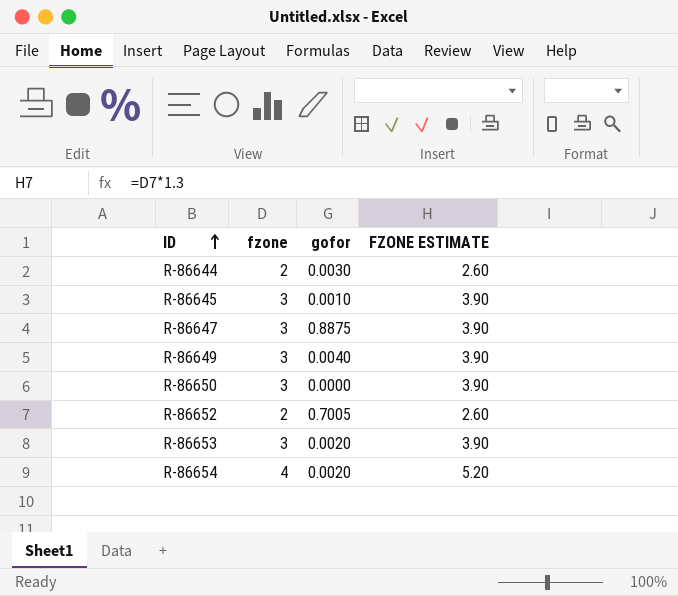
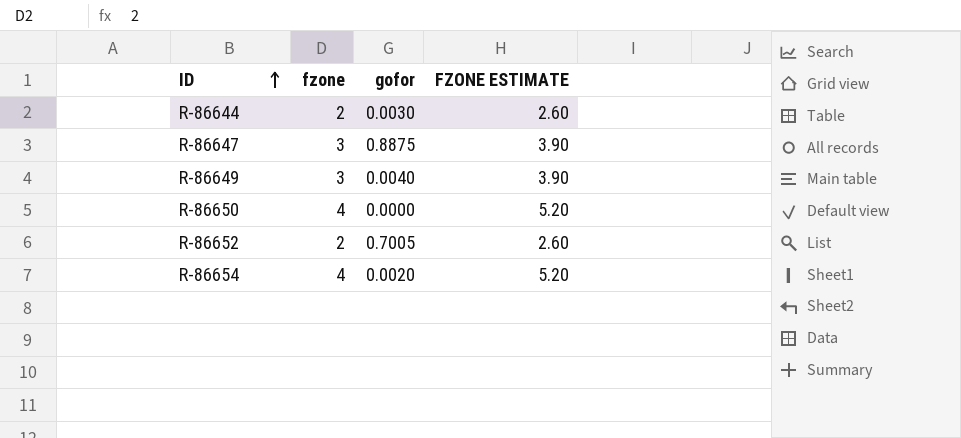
row R-86645: 3 | 0.0010 | 3.90 -> none
row R-86653: 3 | 0.0020 | 3.90 -> none
R-86650 | fzone: 3 -> 4
R-86650 | FZONE ESTIMATE: 3.90 -> 5.20

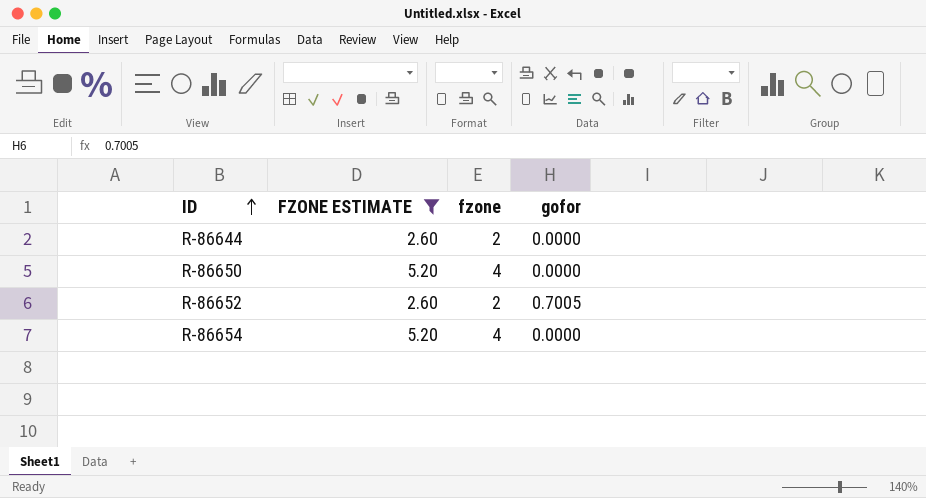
filter: none -> FZONE ESTIMATE != 3.90
column FZONE ESTIMATE | position: 4 -> 2
R-86644 | gofor: 0.0030 -> 0.0000
R-86654 | gofor: 0.0020 -> 0.0000

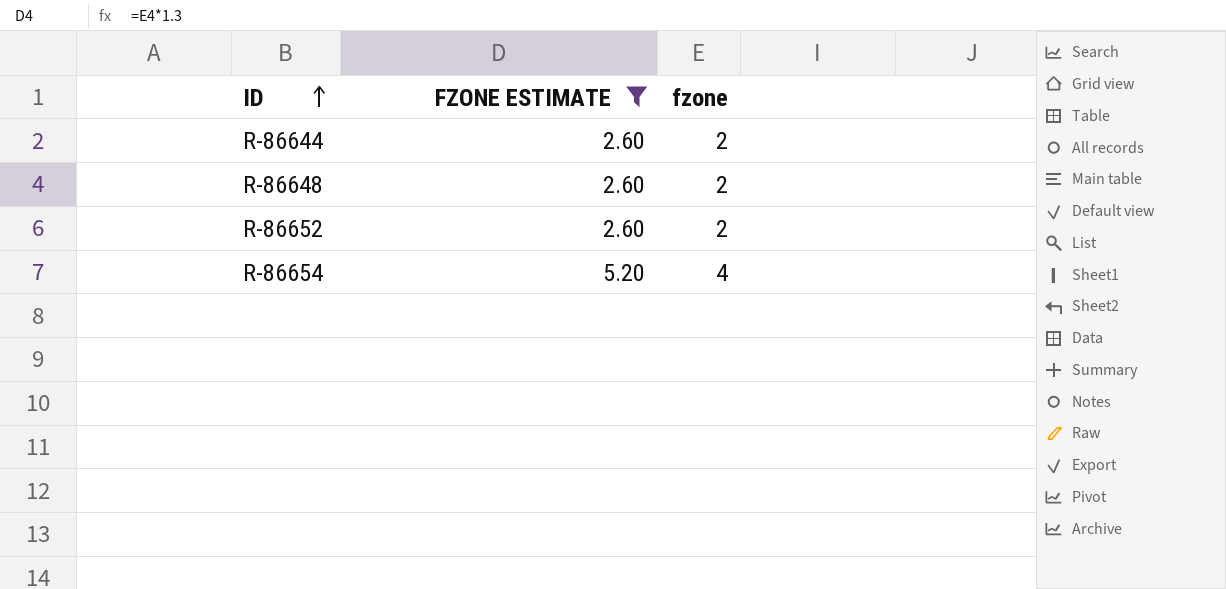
column gofor | position: 4 -> none
row R-86650: 5.20 | 4 | 0.0000 -> none
row R-86648: none -> 2.60 | 2

